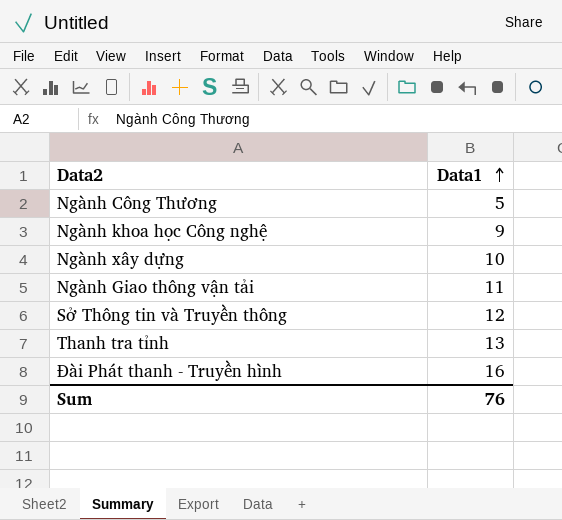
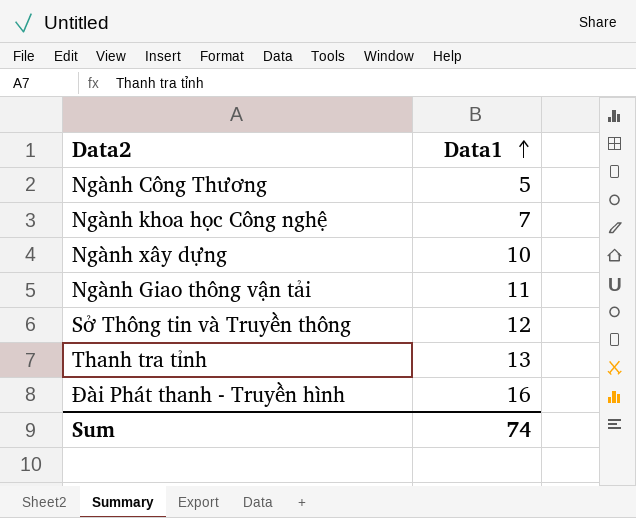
Ngành khoa học Công nghệ | Data1: 9 -> 7
Sum | Data1: 76 -> 74

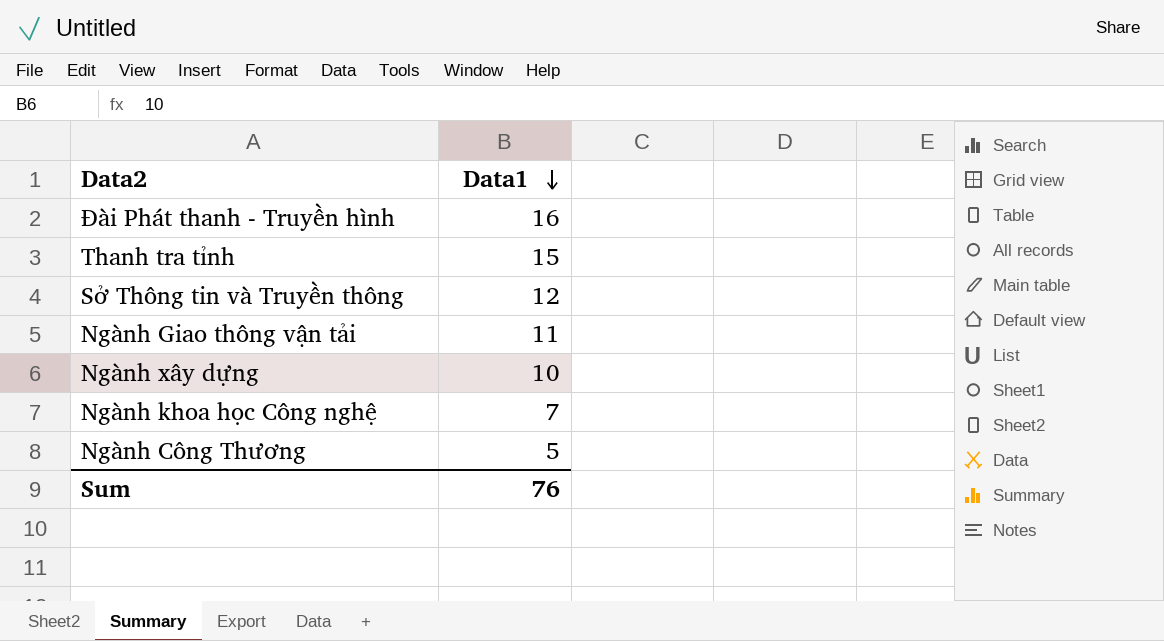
row order: Data1 ascending -> Data1 descending
Thanh tra tỉnh | Data1: 13 -> 15
Sum | Data1: 74 -> 76

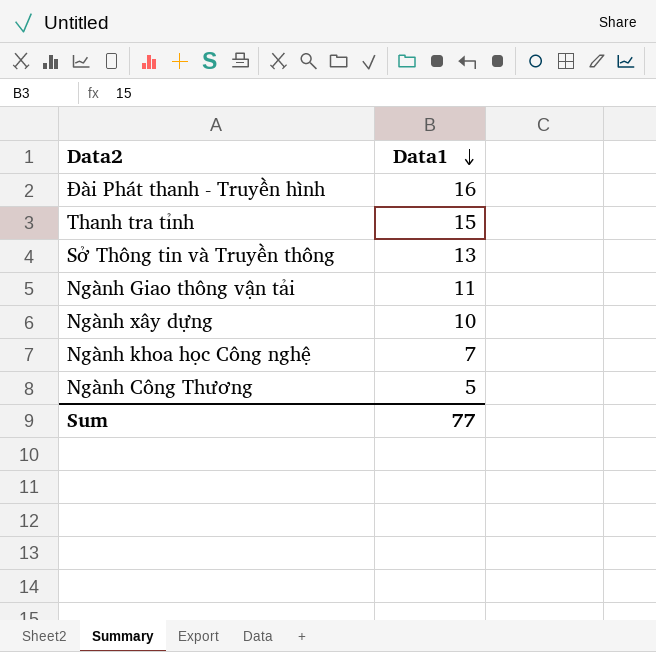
Sở Thông tin và Truyền thông | Data1: 12 -> 13
Sum | Data1: 76 -> 77

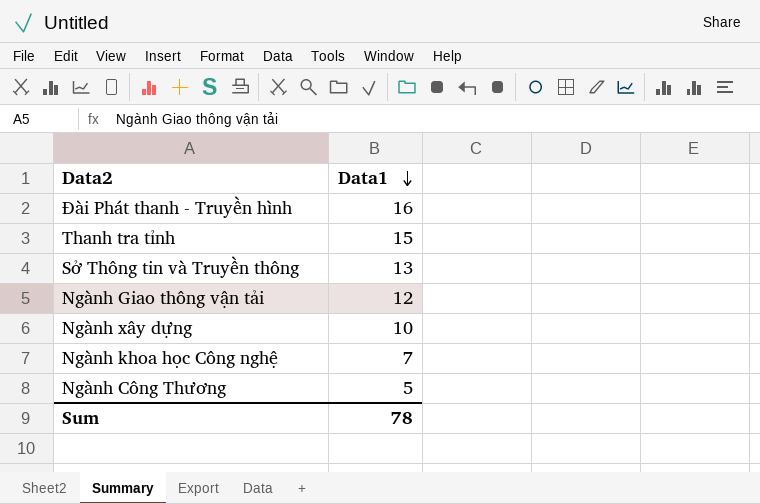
Ngành Giao thông vận tải | Data1: 11 -> 12
Sum | Data1: 77 -> 78

